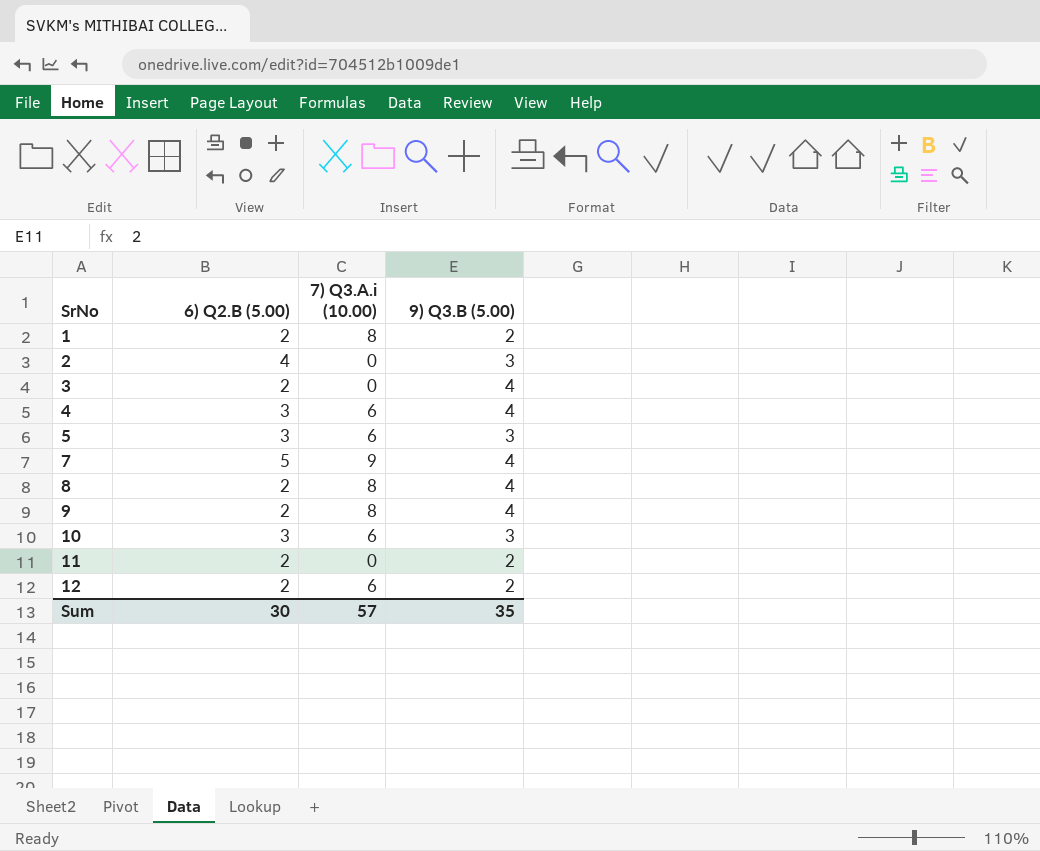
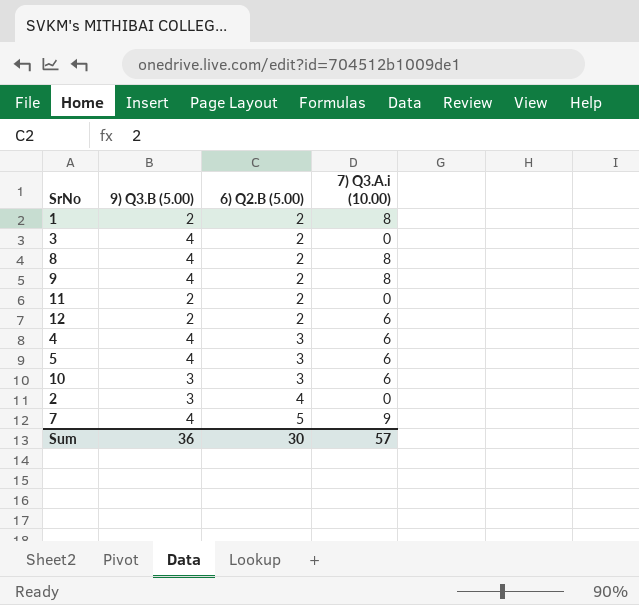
row order: SrNo ascending -> 6) Q2.B (5.00) ascending
column 9) Q3.B (5.00) | position: 4 -> 2
5 | 9) Q3.B (5.00): 3 -> 4
Sum | 9) Q3.B (5.00): 35 -> 36

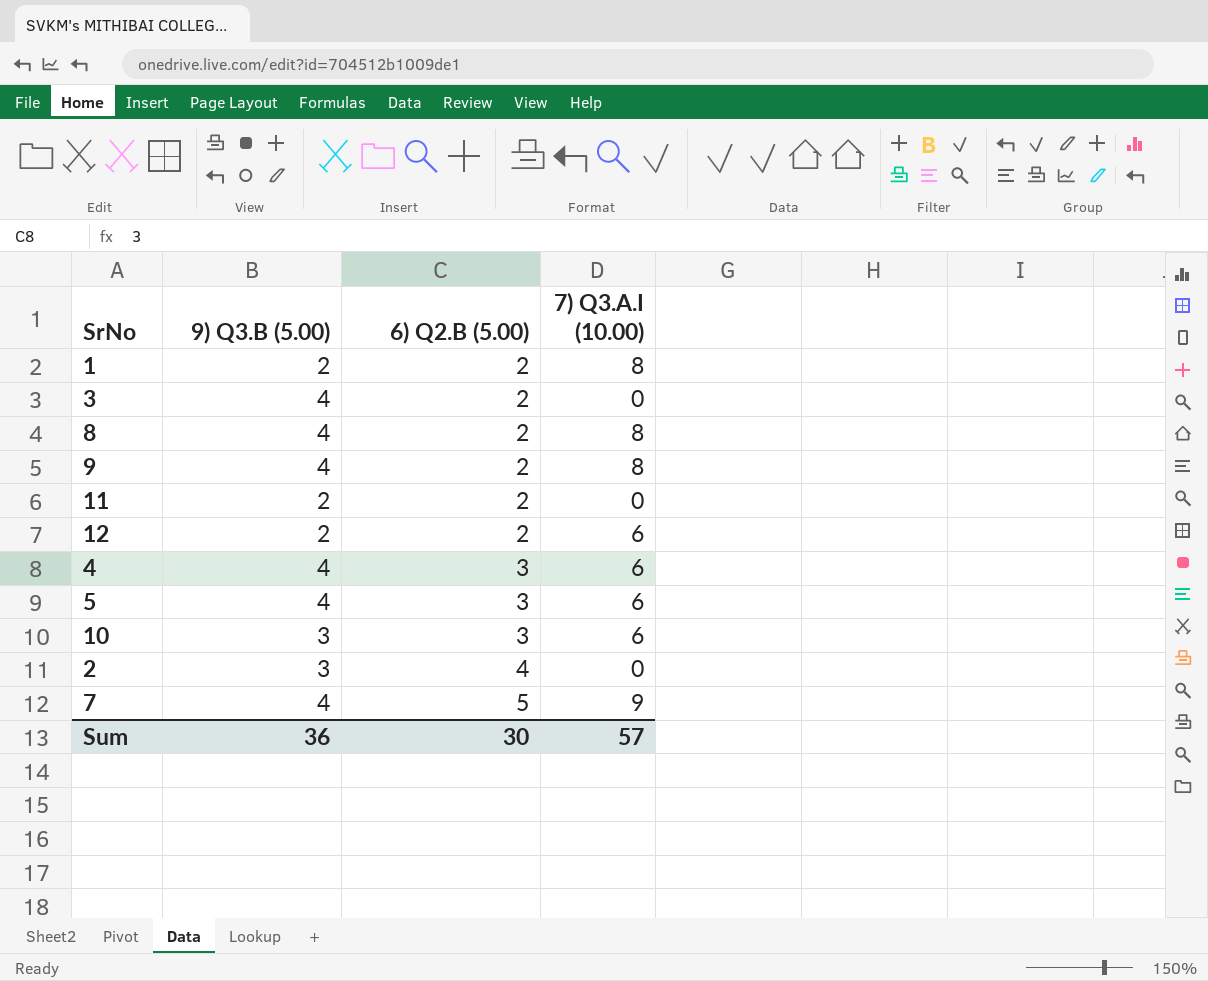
column name: 7) Q3.A.i (10.00) -> 7) Q3.A.I (10.00)

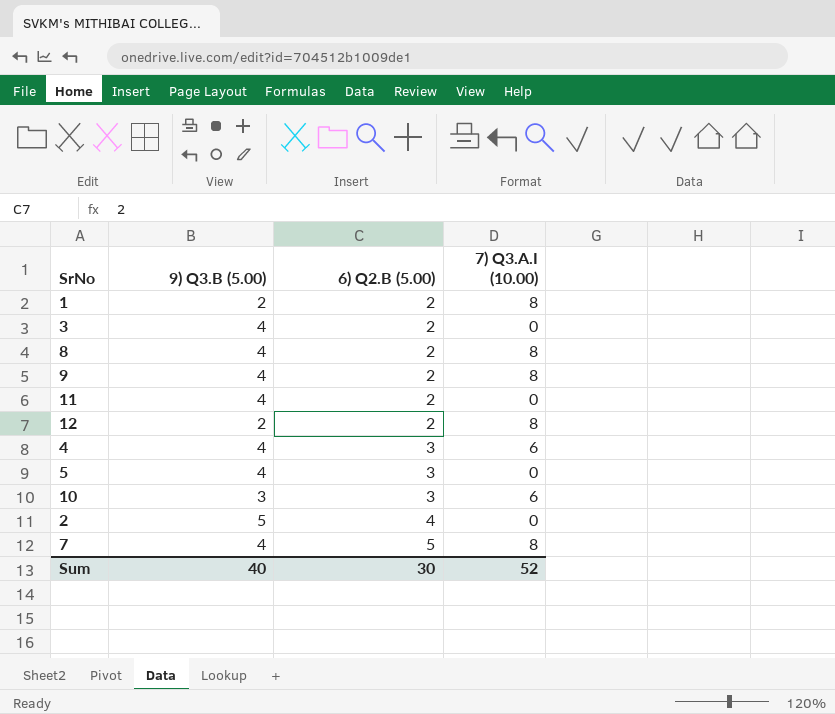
11 | 9) Q3.B (5.00): 2 -> 4
12 | 7) Q3.A.I (10.00): 6 -> 8
5 | 7) Q3.A.I (10.00): 6 -> 0
2 | 9) Q3.B (5.00): 3 -> 5
7 | 7) Q3.A.I (10.00): 9 -> 8
Sum | 9) Q3.B (5.00): 36 -> 40
Sum | 7) Q3.A.I (10.00): 57 -> 52

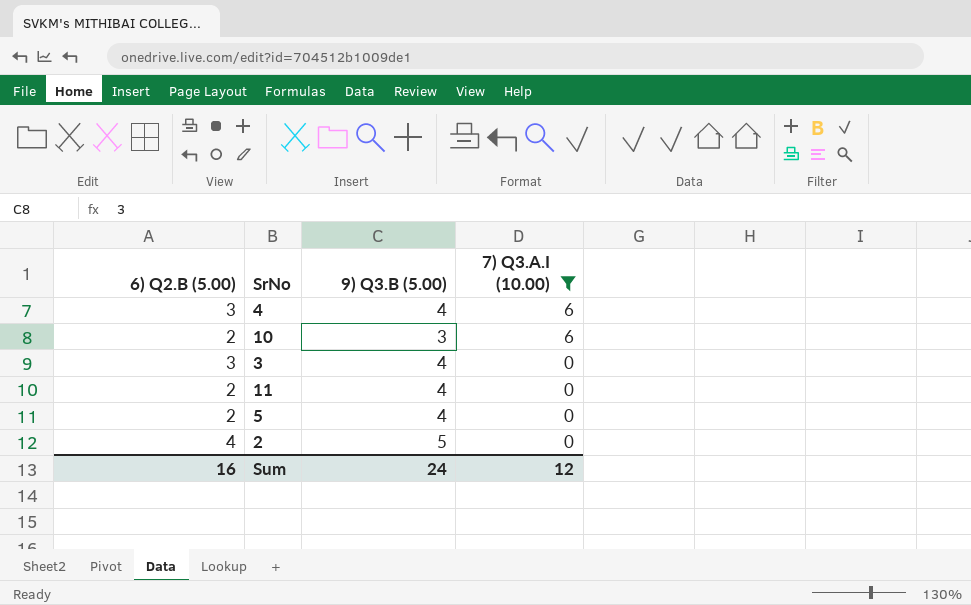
filter: none -> 7) Q3.A.I (10.00) != 8
row order: 6) Q2.B (5.00) ascending -> 7) Q3.A.I (10.00) descending
column 6) Q2.B (5.00) | position: 3 -> 1
10 | 6) Q2.B (5.00): 3 -> 2
3 | 6) Q2.B (5.00): 2 -> 3
5 | 6) Q2.B (5.00): 3 -> 2
Sum | 6) Q2.B (5.00): 30 -> 16
Sum | 9) Q3.B (5.00): 40 -> 24
Sum | 7) Q3.A.I (10.00): 52 -> 12

